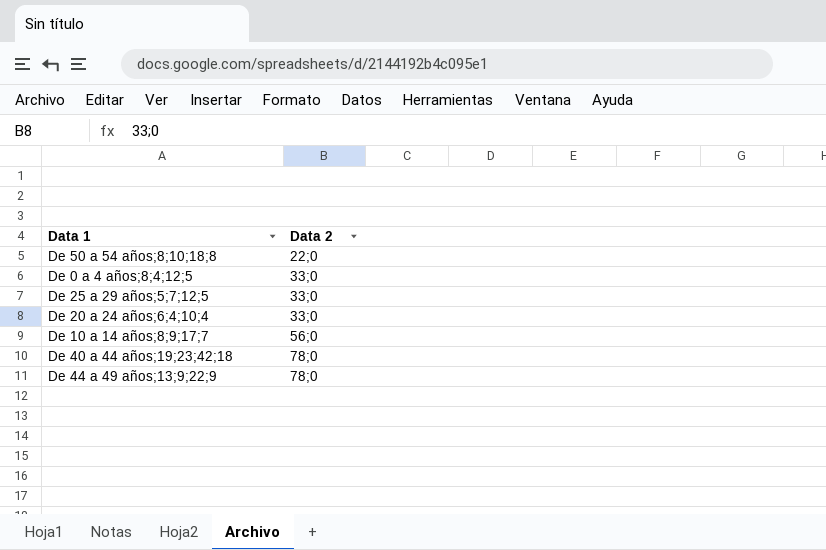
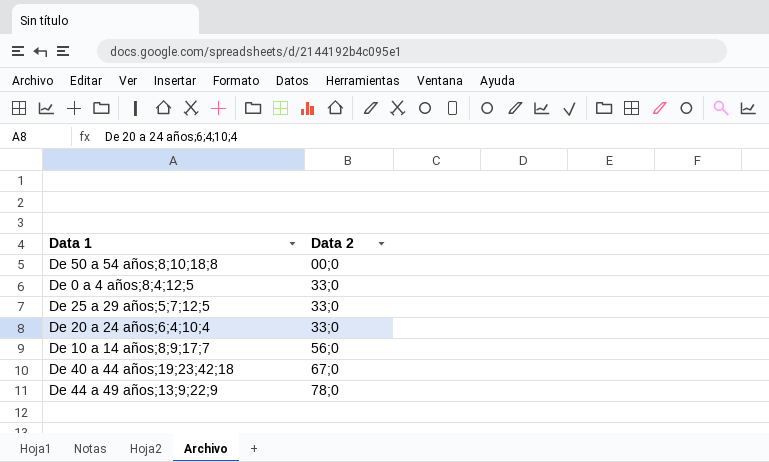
De 50 a 54 años;8;10;18;8 | Data 2: 22;0 -> 00;0
De 40 a 44 años;19;23;42;18 | Data 2: 78;0 -> 67;0

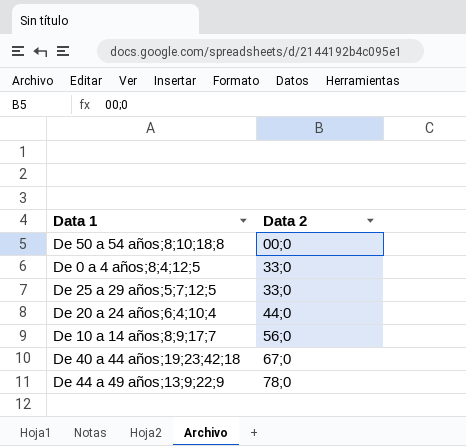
De 20 a 24 años;6;4;10;4 | Data 2: 33;0 -> 44;0

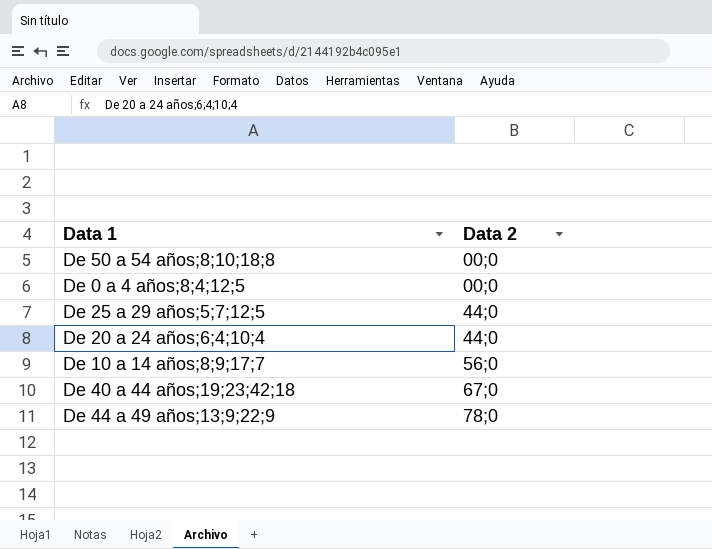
De 0 a 4 años;8;4;12;5 | Data 2: 33;0 -> 00;0
De 25 a 29 años;5;7;12;5 | Data 2: 33;0 -> 44;0

